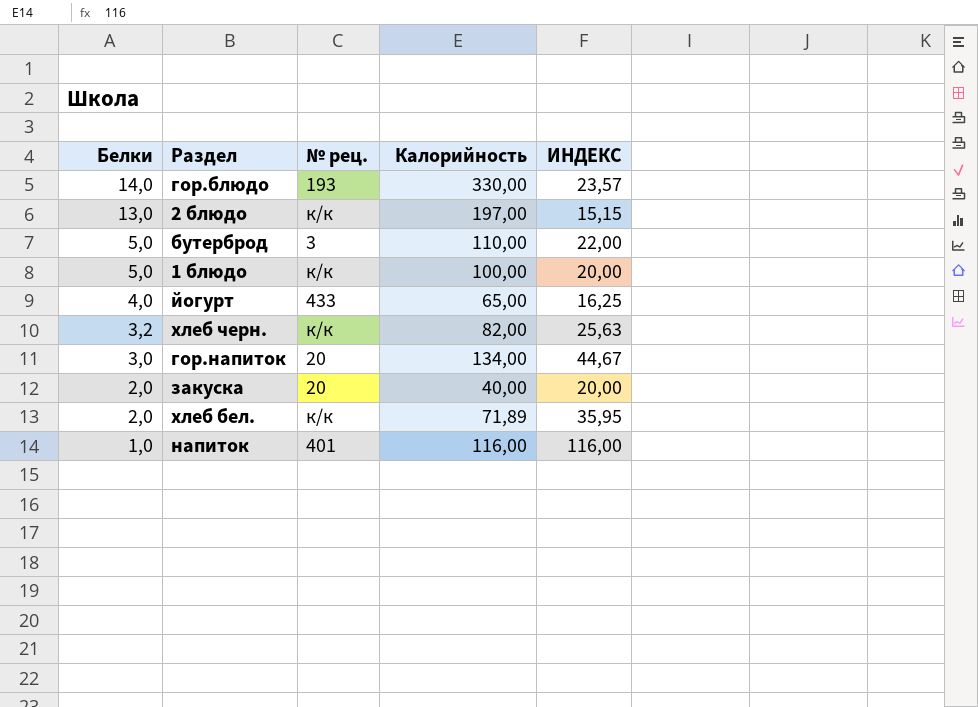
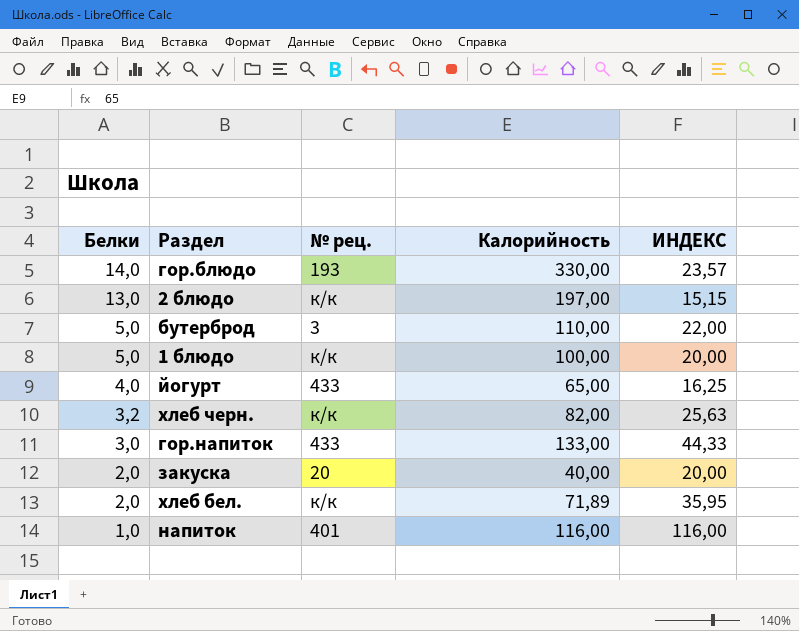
гор.напиток | № рец.: 20 -> 433
гор.напиток | Калорийность: 134,00 -> 133,00
гор.напиток | ИНДЕКС: 44,67 -> 44,33

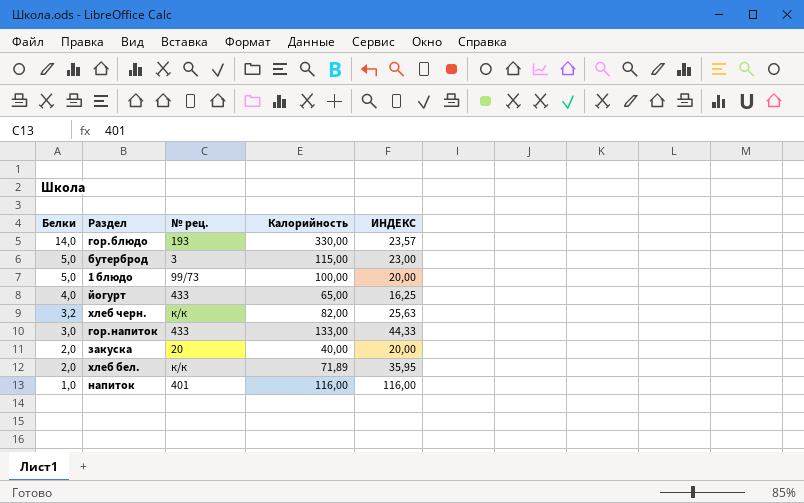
row 2 блюдо: 13,0 | к/к | 197,00 | 15,15 -> none
бутерброд | Калорийность: 110,00 -> 115,00
бутерброд | ИНДЕКС: 22,00 -> 23,00
1 блюдо | № рец.: к/к -> 99/73

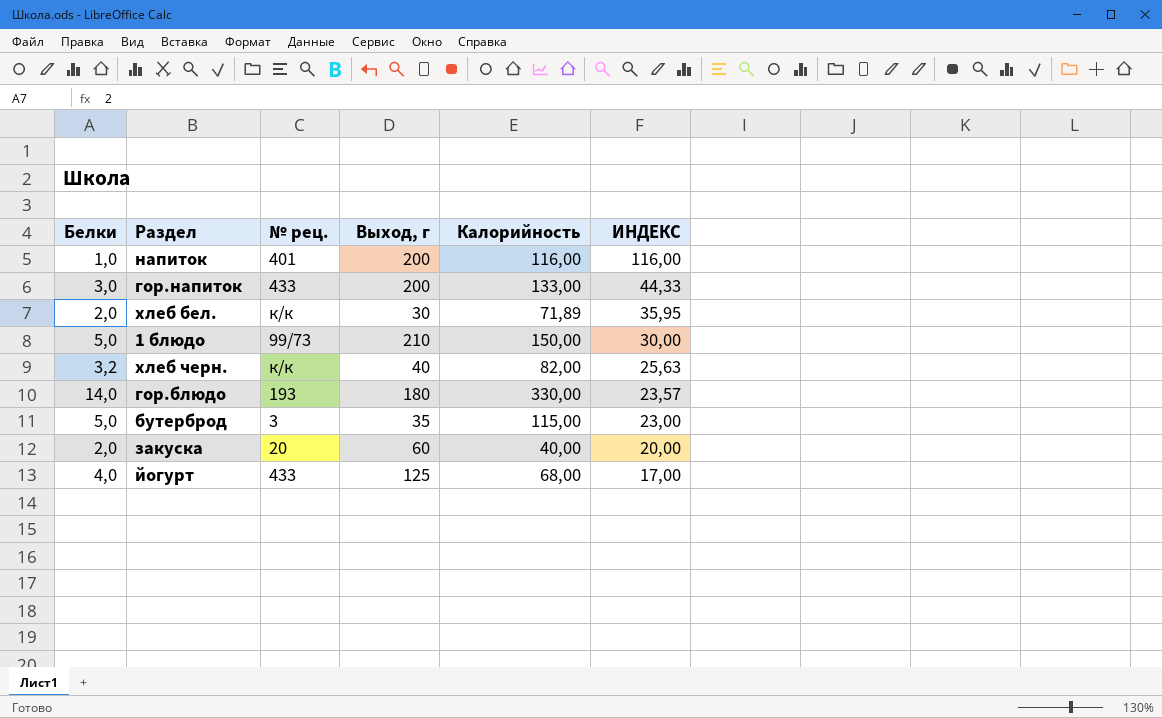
row order: Белки descending -> ИНДЕКС descending
column Выход, г | position: none -> 4
1 блюдо | Калорийность: 100,00 -> 150,00
1 блюдо | ИНДЕКС: 20,00 -> 30,00
йогурт | Калорийность: 65,00 -> 68,00
йогурт | ИНДЕКС: 16,25 -> 17,00

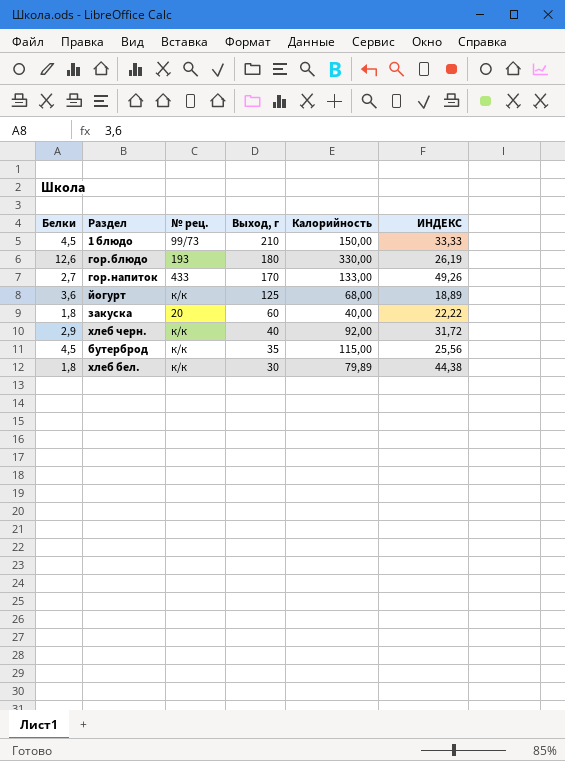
row order: ИНДЕКС descending -> Выход, г descending
row напиток: 1,0 | 401 | 200 | 116,00 | 116,00 -> none
1 блюдо | Белки: 5,0 -> 4,5
1 блюдо | ИНДЕКС: 30,00 -> 33,33
гор.блюдо | Белки: 14,0 -> 12,6
гор.блюдо | ИНДЕКС: 23,57 -> 26,19
гор.напиток | Белки: 3,0 -> 2,7
гор.напиток | Выход, г: 200 -> 170
гор.напиток | ИНДЕКС: 44,33 -> 49,26
йогурт | Белки: 4,0 -> 3,6
йогурт | № рец.: 433 -> к/к
йогурт | ИНДЕКС: 17,00 -> 18,89
закуска | Белки: 2,0 -> 1,8
закуска | ИНДЕКС: 20,00 -> 22,22
хлеб черн. | Белки: 3,2 -> 2,9
хлеб черн. | Калорийность: 82,00 -> 92,00
хлеб черн. | ИНДЕКС: 25,63 -> 31,72
бутерброд | Белки: 5,0 -> 4,5
бутерброд | № рец.: 3 -> к/к
бутерброд | ИНДЕКС: 23,00 -> 25,56
хлеб бел. | Белки: 2,0 -> 1,8
хлеб бел. | Калорийность: 71,89 -> 79,89
хлеб бел. | ИНДЕКС: 35,95 -> 44,38

